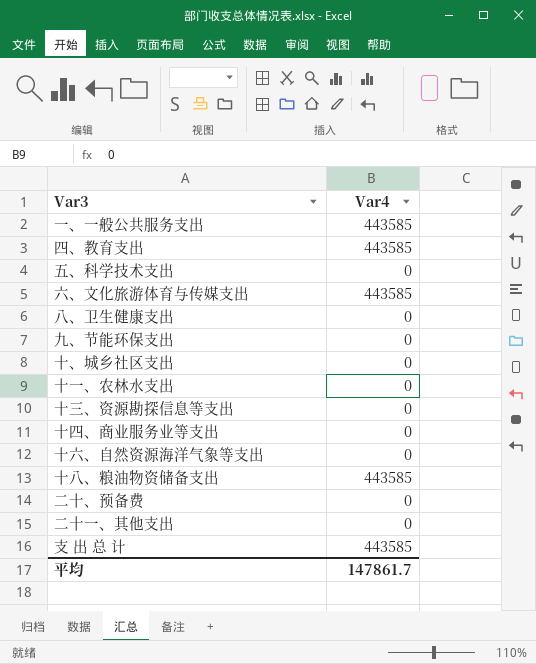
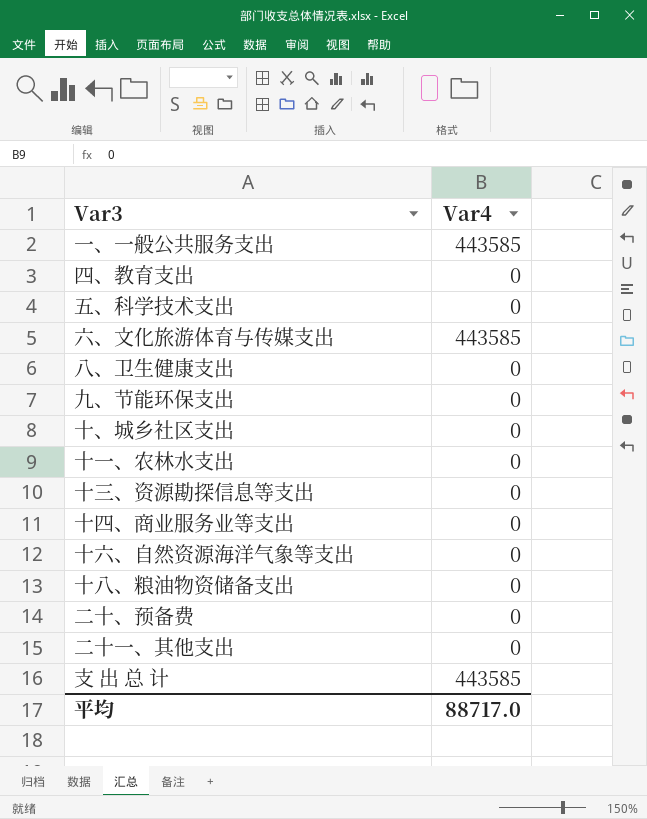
四、教育支出 | Var4: 443585 -> 0
十八、粮油物资储备支出 | Var4: 443585 -> 0
平均 | Var4: 147861.7 -> 88717.0

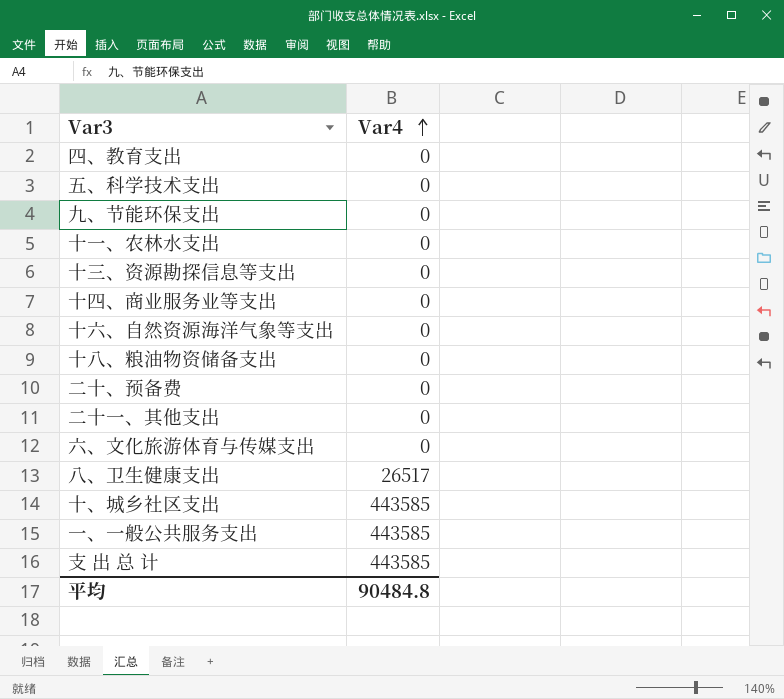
row order: none -> Var4 ascending
六、文化旅游体育与传媒支出 | Var4: 443585 -> 0
八、卫生健康支出 | Var4: 0 -> 26517
十、城乡社区支出 | Var4: 0 -> 443585
平均 | Var4: 88717.0 -> 90484.8

